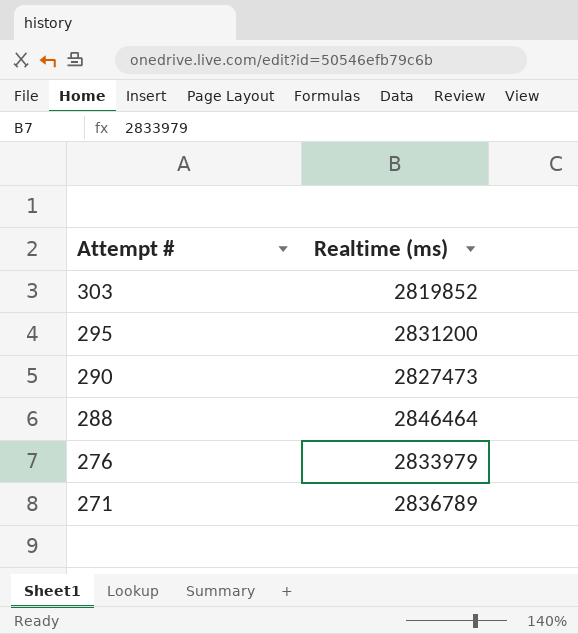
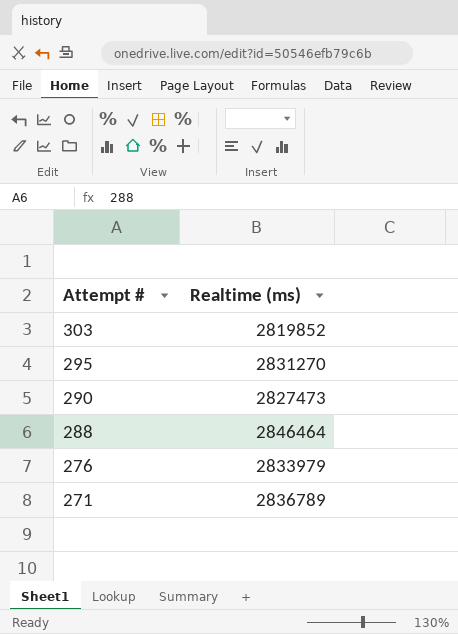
295 | Realtime (ms): 2831200 -> 2831270

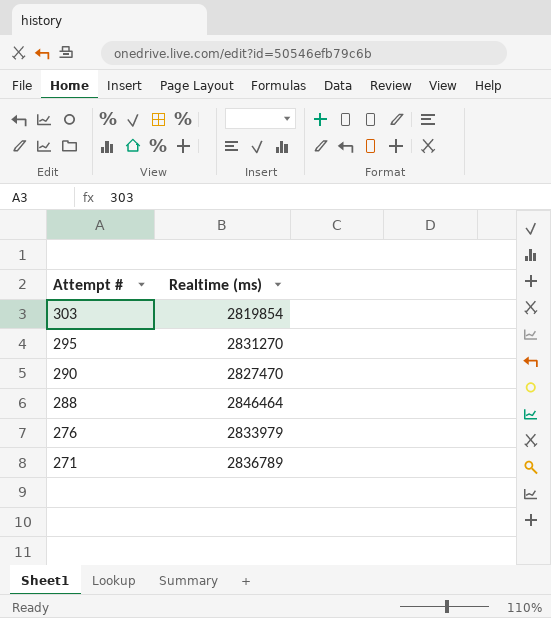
303 | Realtime (ms): 2819852 -> 2819854
290 | Realtime (ms): 2827473 -> 2827470

